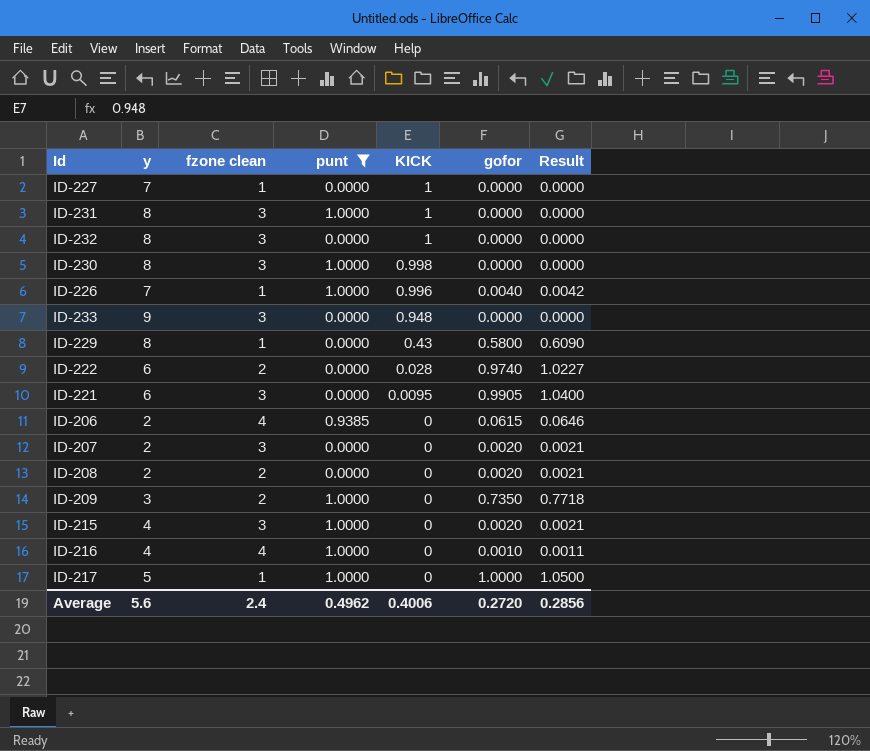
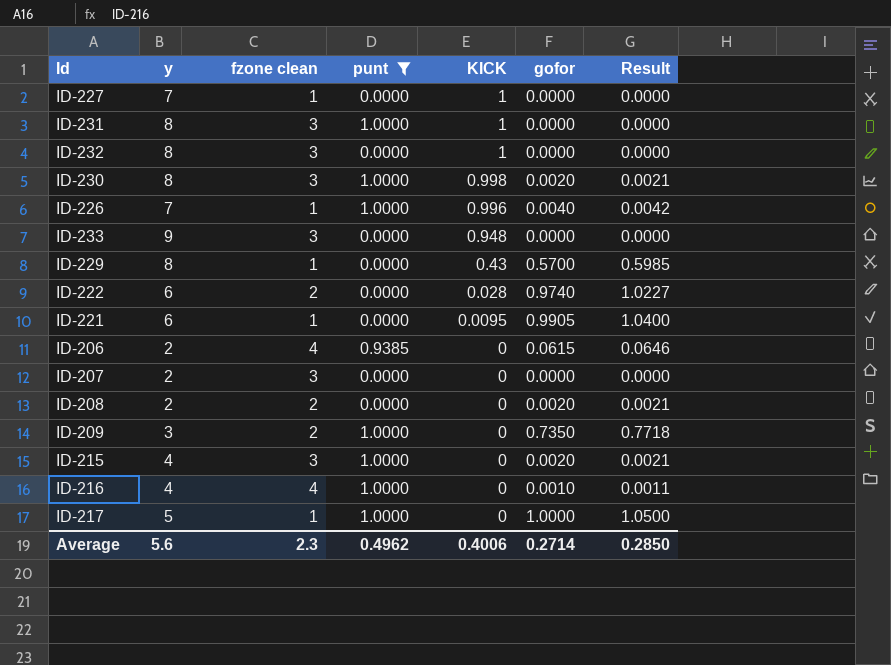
ID-230 | gofor: 0.0000 -> 0.0020
ID-230 | Result: 0.0000 -> 0.0021
ID-229 | gofor: 0.5800 -> 0.5700
ID-229 | Result: 0.6090 -> 0.5985
ID-221 | fzone clean: 3 -> 1
ID-207 | gofor: 0.0020 -> 0.0000
ID-207 | Result: 0.0021 -> 0.0000
Average | fzone clean: 2.4 -> 2.3
Average | gofor: 0.2720 -> 0.2714
Average | Result: 0.2856 -> 0.2850

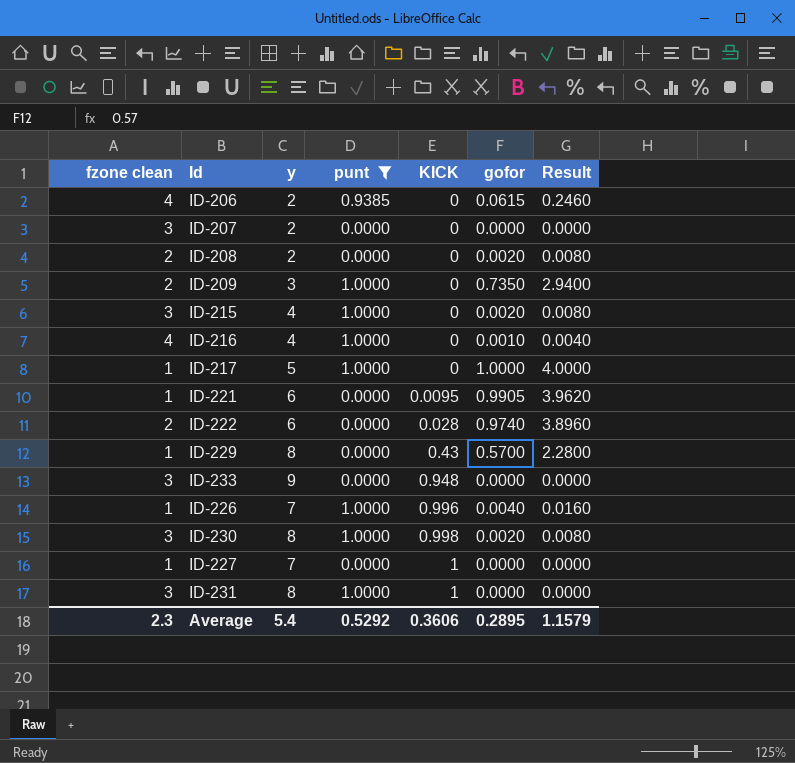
row order: KICK descending -> KICK ascending
column fzone clean | position: 3 -> 1
column Result | formula: [gofor] * 1.05 -> [gofor] * 4
row ID-232: 8 | 3 | 0.0000 | 1 | 0.0000 | 0.0000 -> none
Average | y: 5.6 -> 5.4
Average | punt: 0.4962 -> 0.5292
Average | KICK: 0.4006 -> 0.3606
Average | gofor: 0.2714 -> 0.2895
Average | Result: 0.2850 -> 1.1579

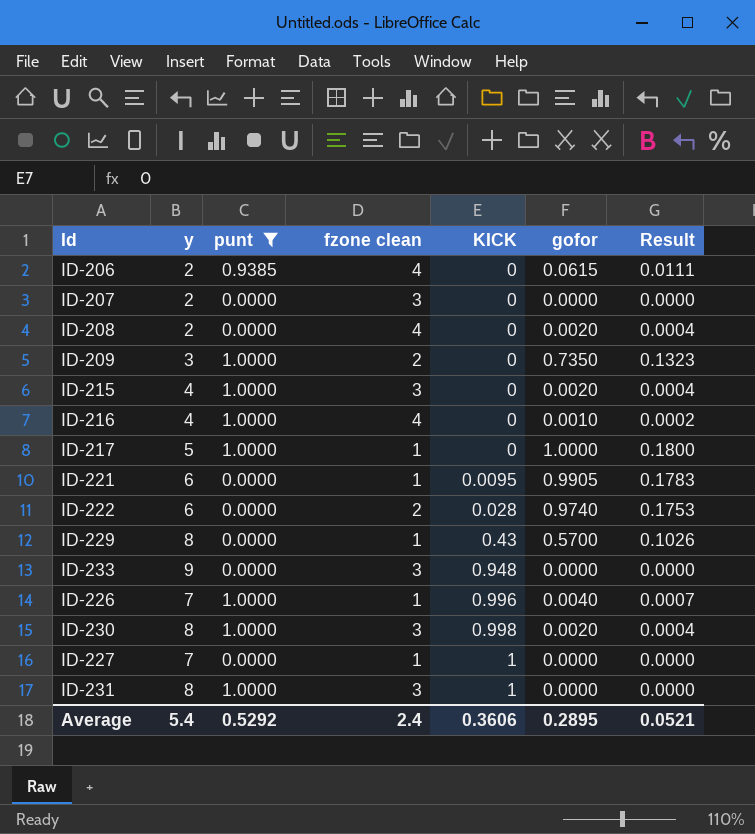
column fzone clean | position: 1 -> 4
column Result | formula: [gofor] * 4 -> [gofor] * 0.18
ID-208 | fzone clean: 2 -> 4
Average | fzone clean: 2.3 -> 2.4
Average | Result: 1.1579 -> 0.0521

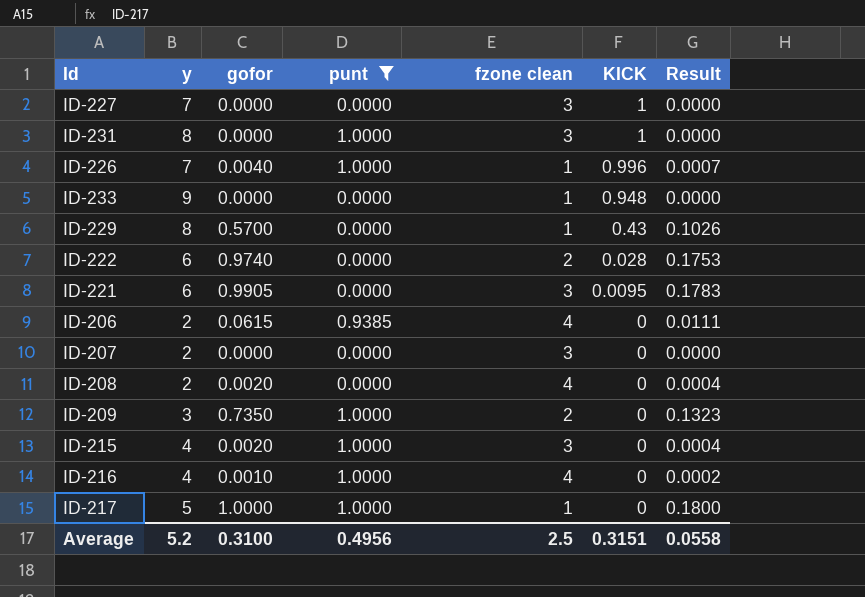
row order: KICK ascending -> KICK descending
column gofor | position: 6 -> 3
row ID-230: 8 | 1.0000 | 3 | 0.998 | 0.0020 | 0.0004 -> none
ID-227 | fzone clean: 1 -> 3
ID-233 | fzone clean: 3 -> 1
ID-221 | fzone clean: 1 -> 3
Average | y: 5.4 -> 5.2
Average | gofor: 0.2895 -> 0.3100
Average | punt: 0.5292 -> 0.4956
Average | fzone clean: 2.4 -> 2.5
Average | KICK: 0.3606 -> 0.3151
Average | Result: 0.0521 -> 0.0558

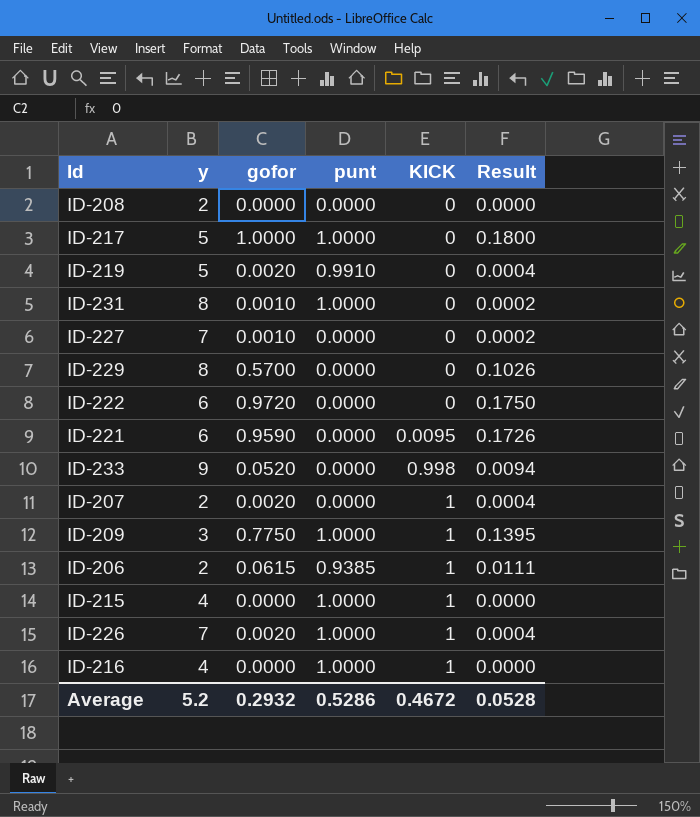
filter: punt != 0.9910 -> none
row order: KICK descending -> KICK ascending
column fzone clean | position: 5 -> none
ID-208 | gofor: 0.0020 -> 0.0000
ID-208 | Result: 0.0004 -> 0.0000
ID-231 | gofor: 0.0000 -> 0.0010
ID-231 | KICK: 1 -> 0
ID-231 | Result: 0.0000 -> 0.0002
ID-227 | gofor: 0.0000 -> 0.0010
ID-227 | KICK: 1 -> 0
ID-227 | Result: 0.0000 -> 0.0002
ID-229 | KICK: 0.43 -> 0
ID-222 | gofor: 0.9740 -> 0.9720
ID-222 | KICK: 0.028 -> 0
ID-222 | Result: 0.1753 -> 0.1750
ID-221 | gofor: 0.9905 -> 0.9590
ID-221 | Result: 0.1783 -> 0.1726
ID-233 | gofor: 0.0000 -> 0.0520
ID-233 | KICK: 0.948 -> 0.998
ID-233 | Result: 0.0000 -> 0.0094
ID-207 | gofor: 0.0000 -> 0.0020
ID-207 | KICK: 0 -> 1
ID-207 | Result: 0.0000 -> 0.0004
ID-209 | gofor: 0.7350 -> 0.7750
ID-209 | KICK: 0 -> 1
ID-209 | Result: 0.1323 -> 0.1395
ID-206 | KICK: 0 -> 1
ID-215 | gofor: 0.0020 -> 0.0000
ID-215 | KICK: 0 -> 1
ID-215 | Result: 0.0004 -> 0.0000
ID-226 | gofor: 0.0040 -> 0.0020
ID-226 | KICK: 0.996 -> 1
ID-226 | Result: 0.0007 -> 0.0004
ID-216 | gofor: 0.0010 -> 0.0000
ID-216 | KICK: 0 -> 1
ID-216 | Result: 0.0002 -> 0.0000
Average | gofor: 0.3100 -> 0.2932
Average | punt: 0.4956 -> 0.5286
Average | KICK: 0.3151 -> 0.4672
Average | Result: 0.0558 -> 0.0528

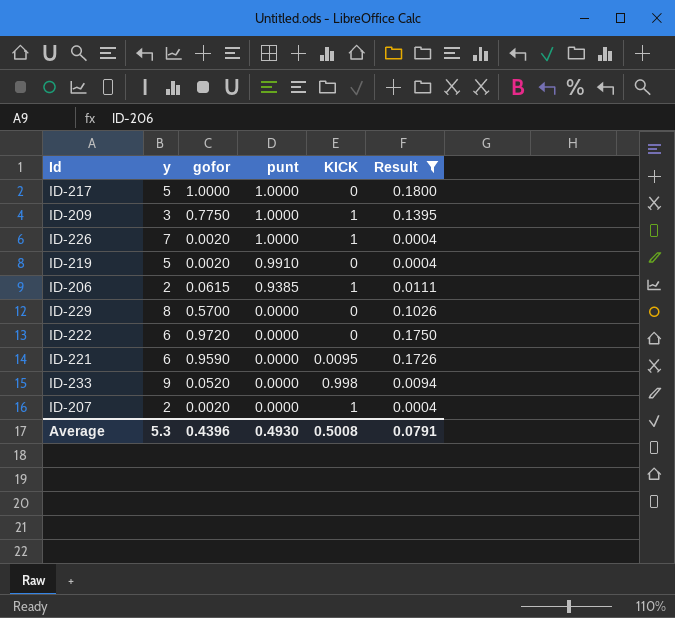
filter: none -> Result >= 0.0004
row order: KICK ascending -> punt descending
Average | y: 5.2 -> 5.3
Average | gofor: 0.2932 -> 0.4396
Average | punt: 0.5286 -> 0.4930
Average | KICK: 0.4672 -> 0.5008
Average | Result: 0.0528 -> 0.0791

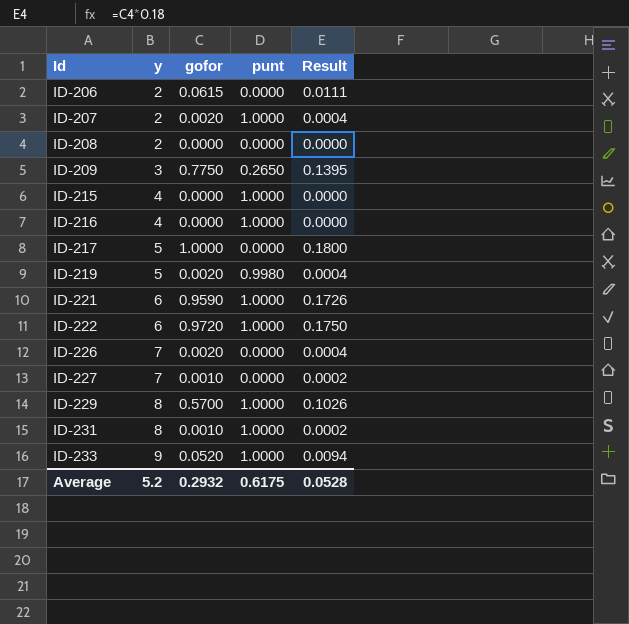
filter: Result >= 0.0004 -> none
row order: punt descending -> Id ascending
column KICK | position: 5 -> none
ID-206 | punt: 0.9385 -> 0.0000
ID-207 | punt: 0.0000 -> 1.0000
ID-209 | punt: 1.0000 -> 0.2650
ID-217 | punt: 1.0000 -> 0.0000
ID-219 | punt: 0.9910 -> 0.9980
ID-221 | punt: 0.0000 -> 1.0000
ID-222 | punt: 0.0000 -> 1.0000
ID-226 | punt: 1.0000 -> 0.0000
ID-229 | punt: 0.0000 -> 1.0000
ID-233 | punt: 0.0000 -> 1.0000
Average | y: 5.3 -> 5.2
Average | gofor: 0.4396 -> 0.2932
Average | punt: 0.4930 -> 0.6175
Average | Result: 0.0791 -> 0.0528

